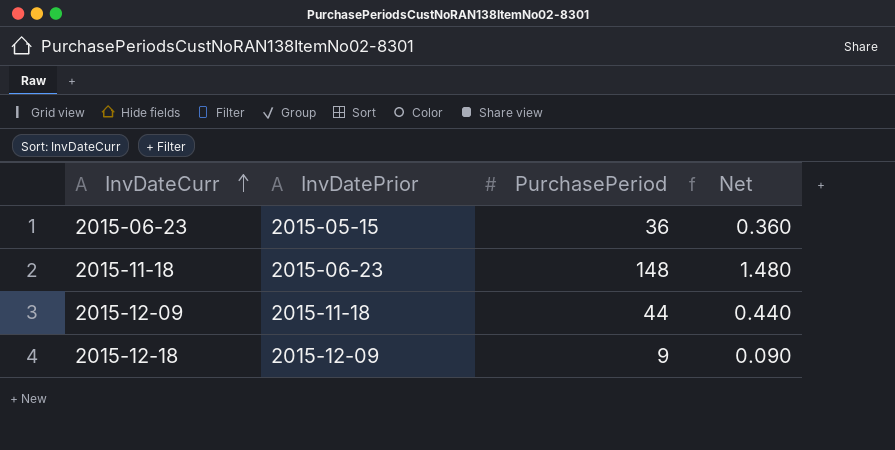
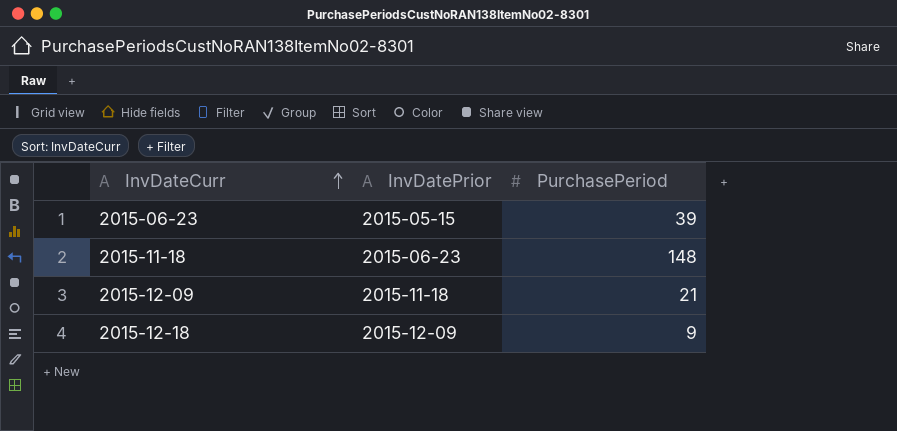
column Net | formula: [PurchasePeriod] * 0.01 -> none
2015-06-23 | PurchasePeriod: 36 -> 39
2015-12-09 | PurchasePeriod: 44 -> 21

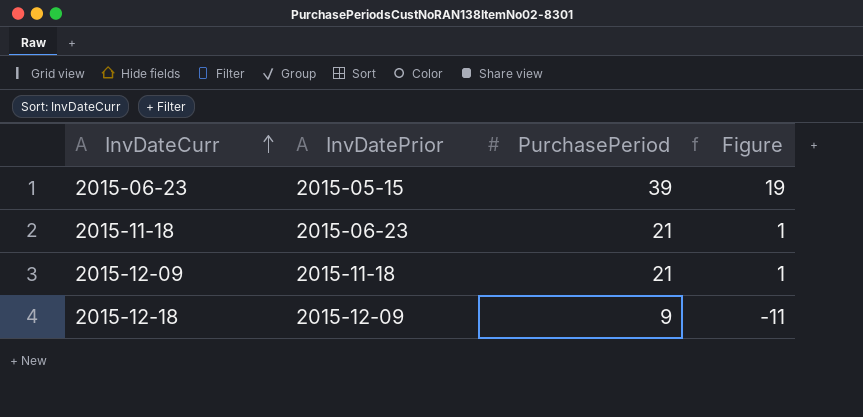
column Figure | formula: none -> [PurchasePeriod] - 20
2015-11-18 | PurchasePeriod: 148 -> 21

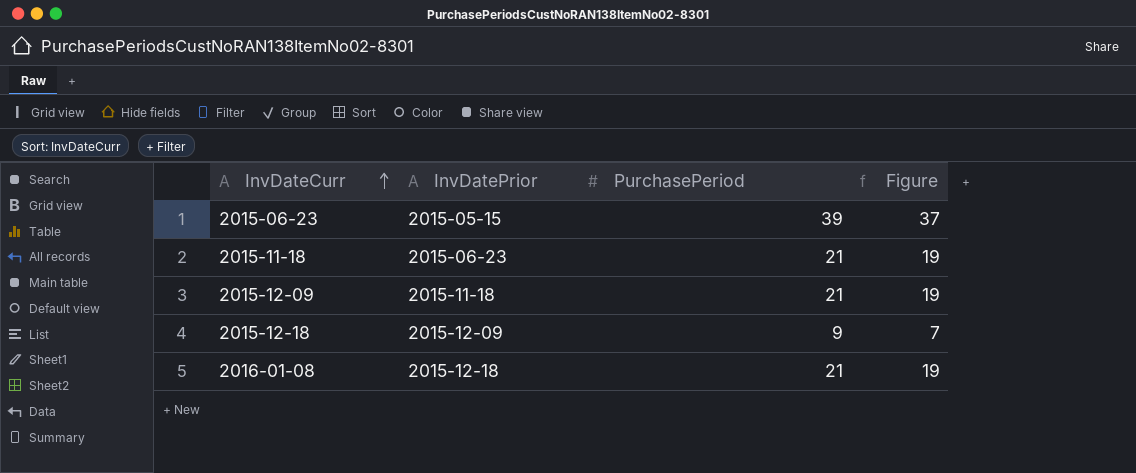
column Figure | formula: [PurchasePeriod] - 20 -> [PurchasePeriod] - 2
row 2016-01-08: none -> 2015-12-18 | 21 | 19

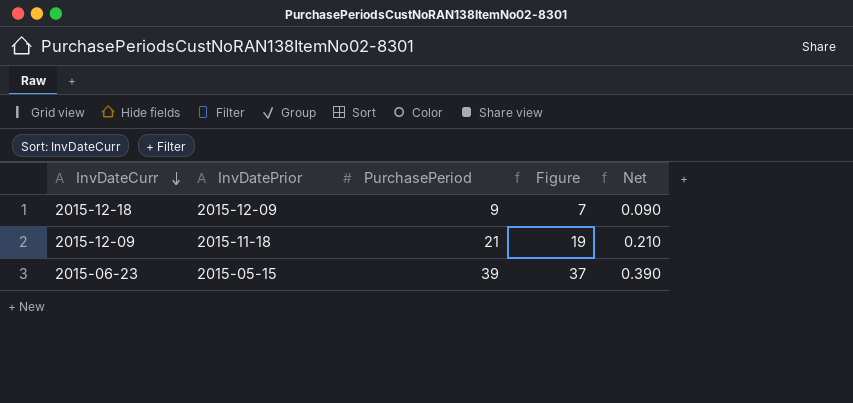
row order: InvDateCurr ascending -> InvDateCurr descending
column Net | formula: none -> [PurchasePeriod] * 0.01
row 2015-11-18: 2015-06-23 | 21 | 19 -> none
row 2016-01-08: 2015-12-18 | 21 | 19 -> none

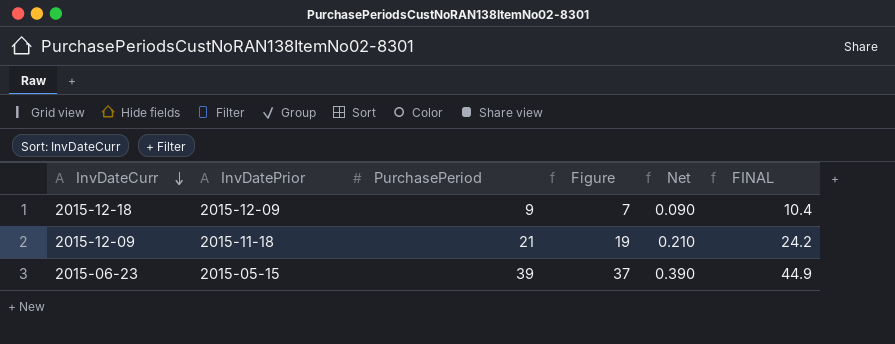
column FINAL | formula: none -> [PurchasePeriod] * 1.15

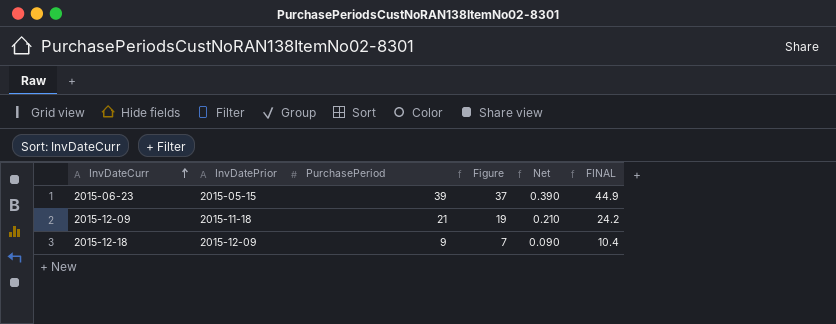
row order: InvDateCurr descending -> InvDateCurr ascending

